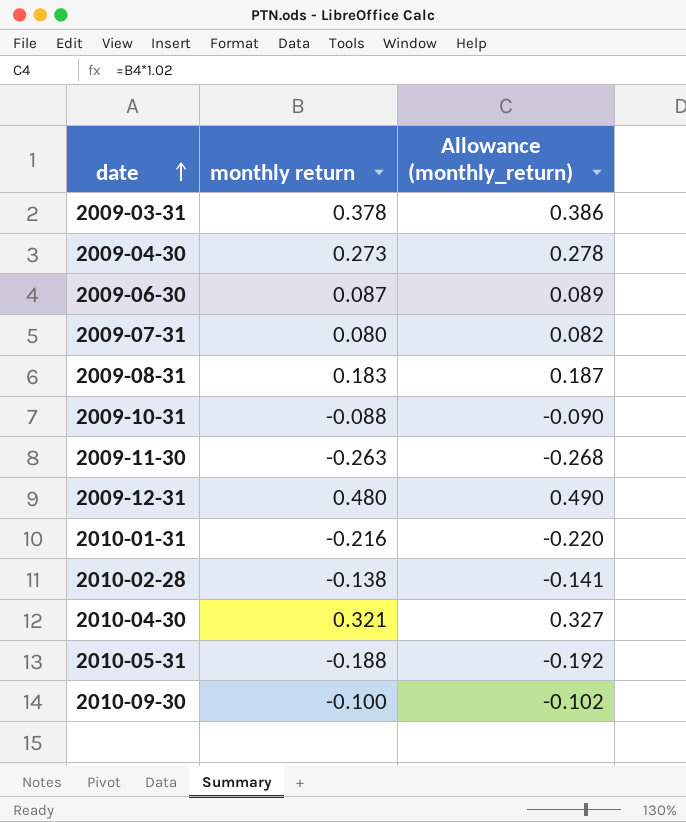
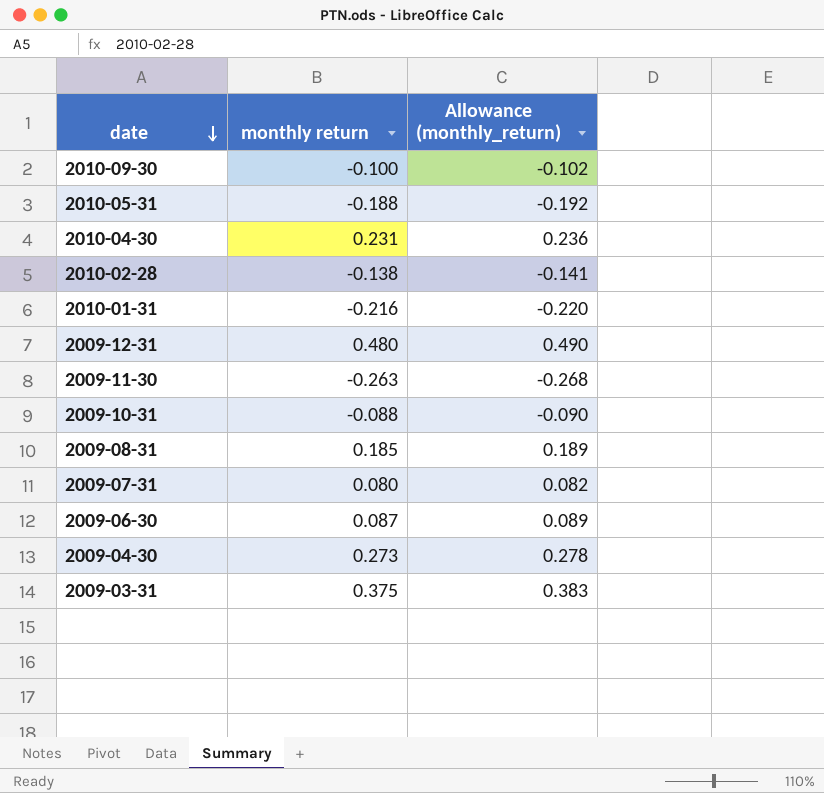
row order: date ascending -> date descending
2010-04-30 | monthly return: 0.321 -> 0.231
2010-04-30 | Allowance (monthly_return): 0.327 -> 0.236
2009-08-31 | monthly return: 0.183 -> 0.185
2009-08-31 | Allowance (monthly_return): 0.187 -> 0.189
2009-03-31 | monthly return: 0.378 -> 0.375
2009-03-31 | Allowance (monthly_return): 0.386 -> 0.383

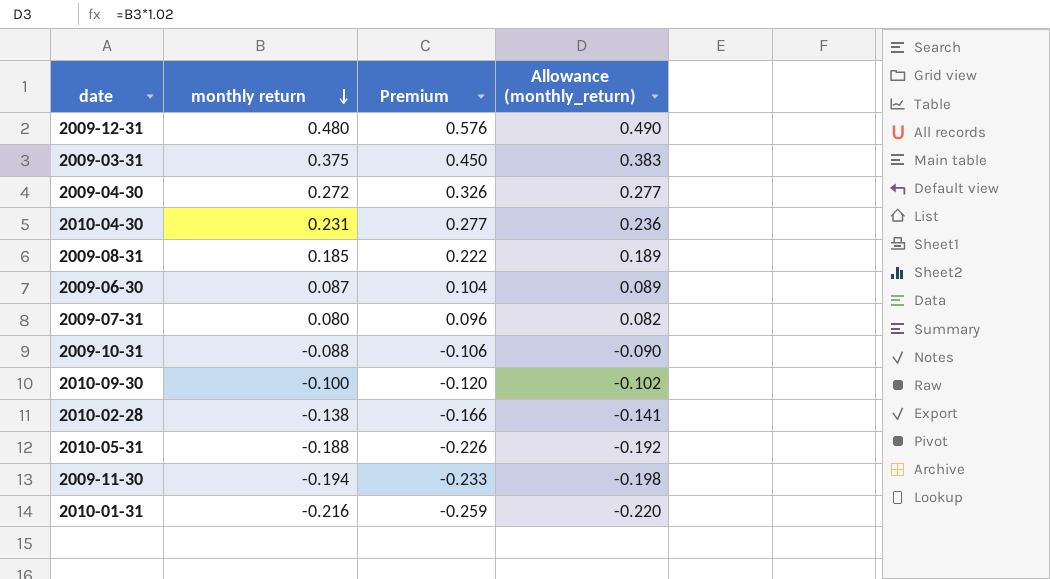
row order: date descending -> monthly return descending
column Premium | formula: none -> [monthly return] * 1.2
2009-04-30 | monthly return: 0.273 -> 0.272
2009-04-30 | Allowance (monthly_return): 0.278 -> 0.277
2009-11-30 | monthly return: -0.263 -> -0.194
2009-11-30 | Allowance (monthly_return): -0.268 -> -0.198

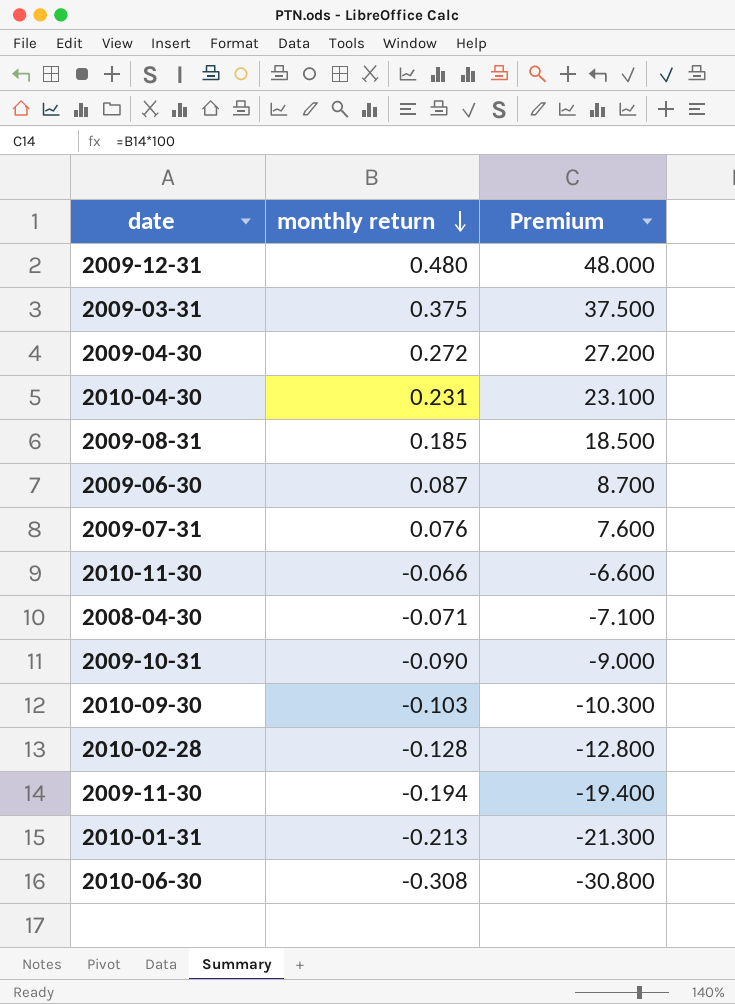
column Allowance (monthly_return) | formula: [monthly return] * 1.02 -> none
column Premium | formula: [monthly return] * 1.2 -> [monthly return] * 100
row 2010-05-31: -0.188 | -0.226 | -0.192 -> none
2009-07-31 | monthly return: 0.080 -> 0.076
row 2010-11-30: none -> -0.066 | -6.600
row 2008-04-30: none -> -0.071 | -7.100
2009-10-31 | monthly return: -0.088 -> -0.090
2010-09-30 | monthly return: -0.100 -> -0.103
2010-02-28 | monthly return: -0.138 -> -0.128
2010-01-31 | monthly return: -0.216 -> -0.213
row 2010-06-30: none -> -0.308 | -30.800

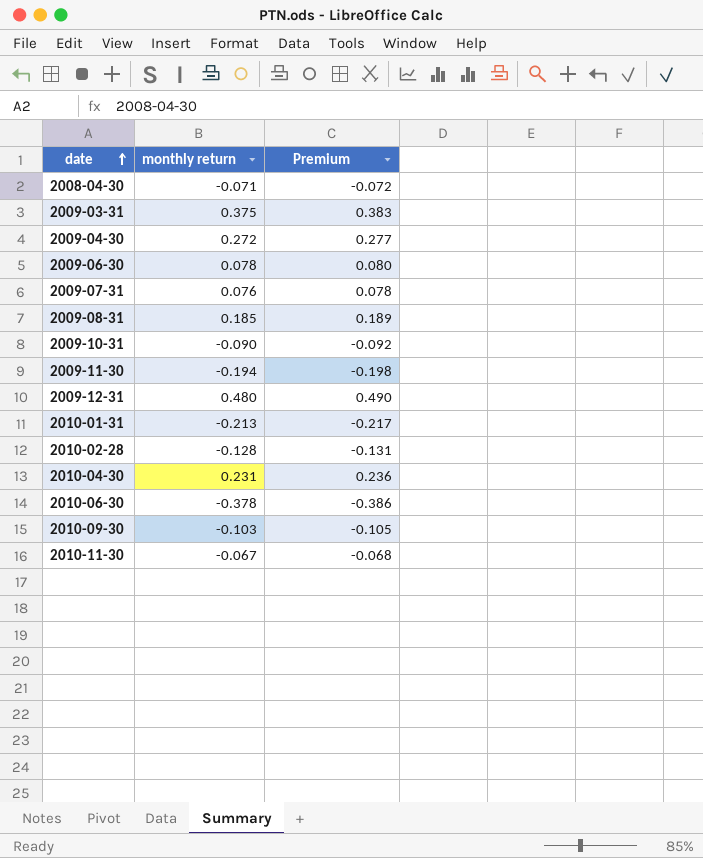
row order: monthly return descending -> date ascending
column Premium | formula: [monthly return] * 100 -> [monthly return] * 1.02
2009-06-30 | monthly return: 0.087 -> 0.078
2010-06-30 | monthly return: -0.308 -> -0.378
2010-11-30 | monthly return: -0.066 -> -0.067

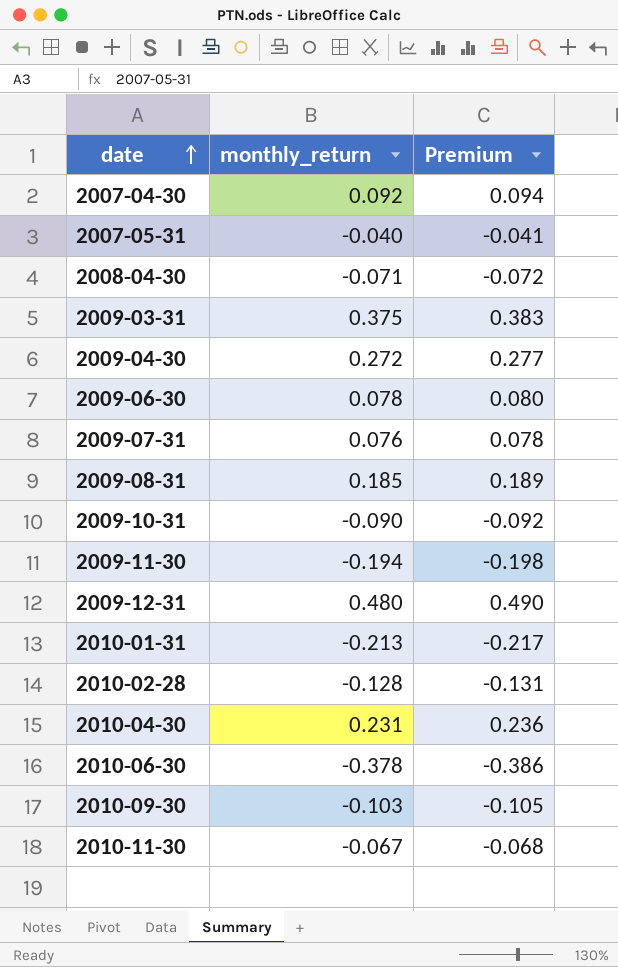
column name: monthly return -> monthly_return
row 2007-04-30: none -> 0.092 | 0.094
row 2007-05-31: none -> -0.040 | -0.041

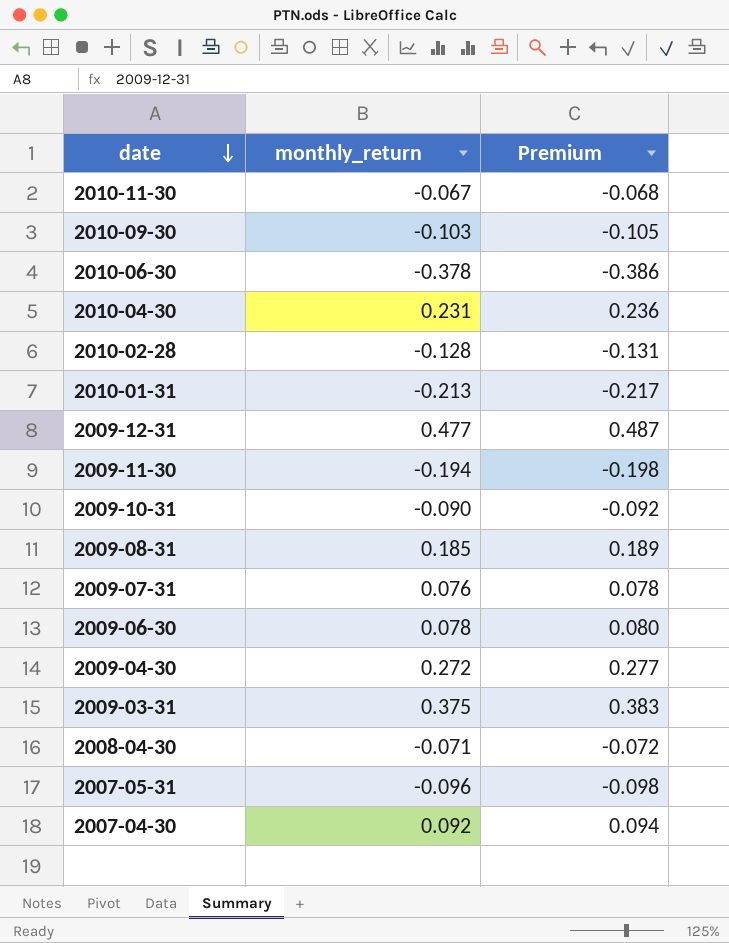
row order: date ascending -> date descending
2009-12-31 | monthly_return: 0.480 -> 0.477
2009-12-31 | Premium: 0.490 -> 0.487
2007-05-31 | monthly_return: -0.040 -> -0.096
2007-05-31 | Premium: -0.041 -> -0.098

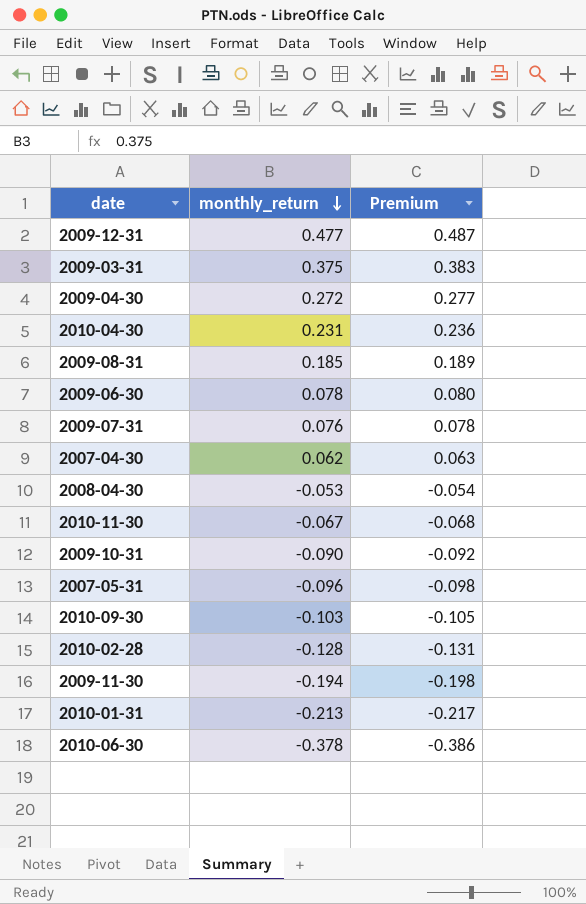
row order: date descending -> monthly_return descending
2007-04-30 | monthly_return: 0.092 -> 0.062
2007-04-30 | Premium: 0.094 -> 0.063
2008-04-30 | monthly_return: -0.071 -> -0.053
2008-04-30 | Premium: -0.072 -> -0.054

